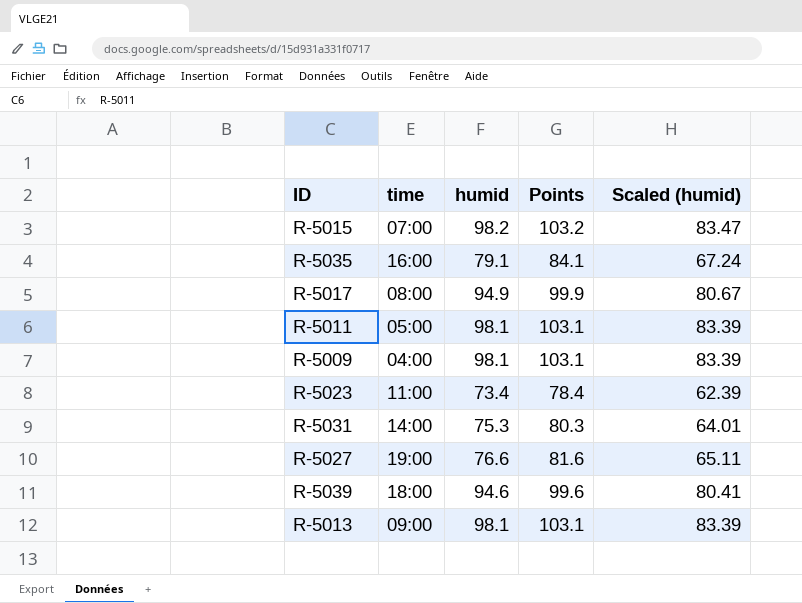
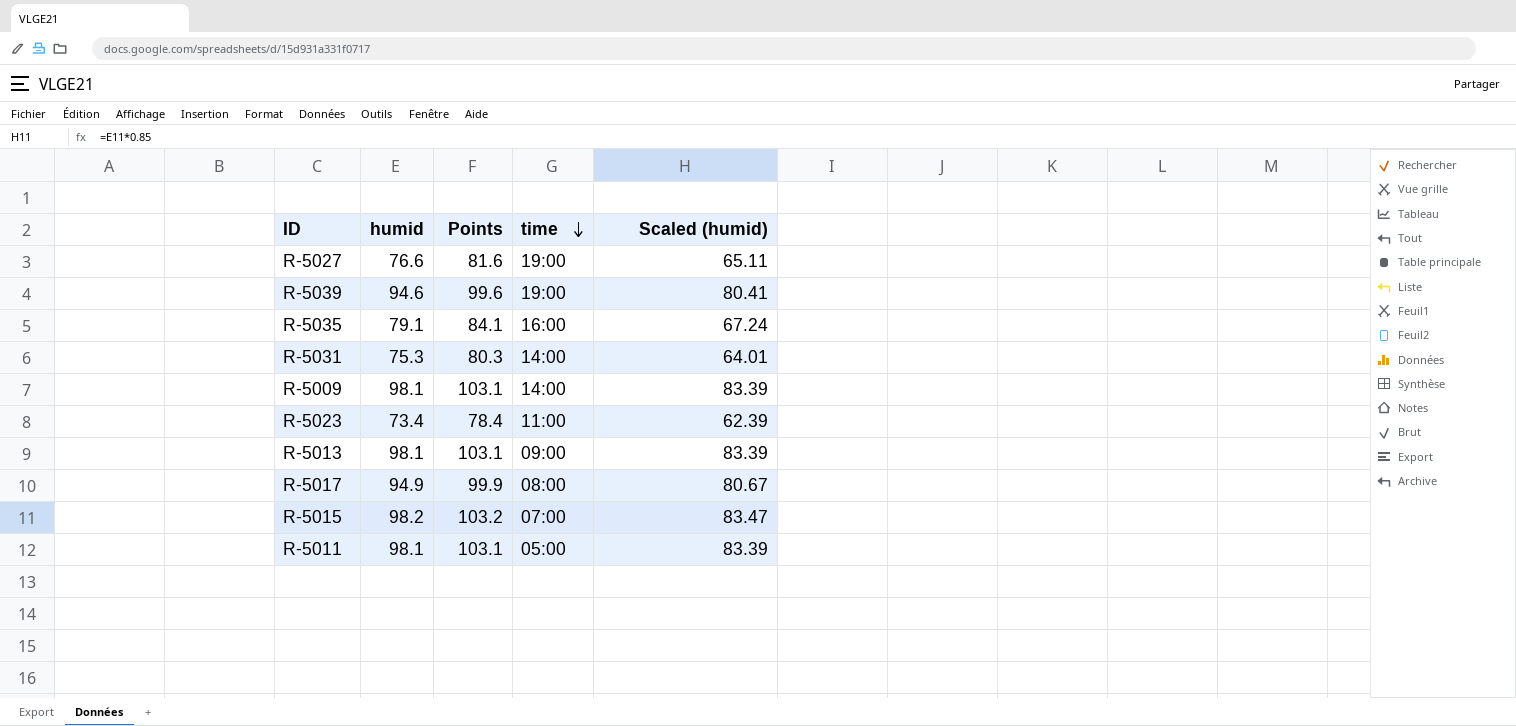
row order: none -> time descending
column time | position: 2 -> 4
R-5039 | time: 18:00 -> 19:00
R-5009 | time: 04:00 -> 14:00

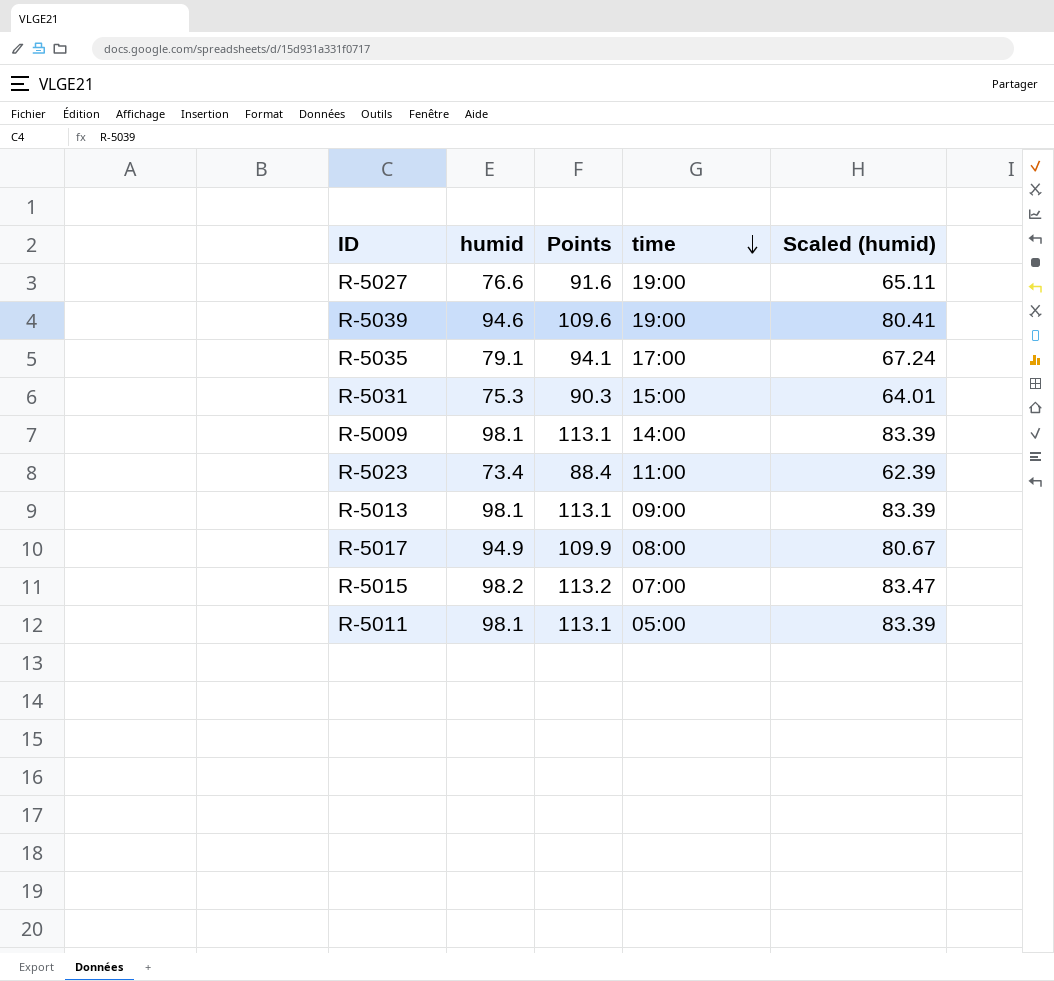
column Points | formula: [humid] + 5 -> [humid] + 15
R-5035 | time: 16:00 -> 17:00
R-5031 | time: 14:00 -> 15:00

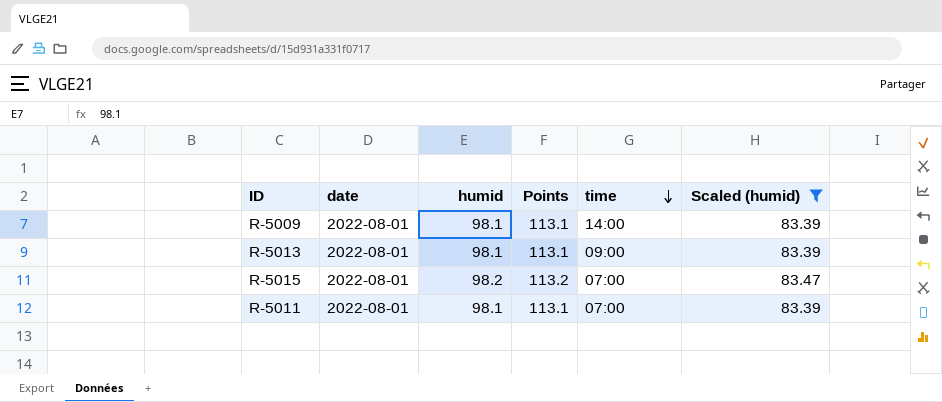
filter: none -> Scaled (humid) >= 83.39
column date | position: none -> 2
R-5011 | time: 05:00 -> 07:00

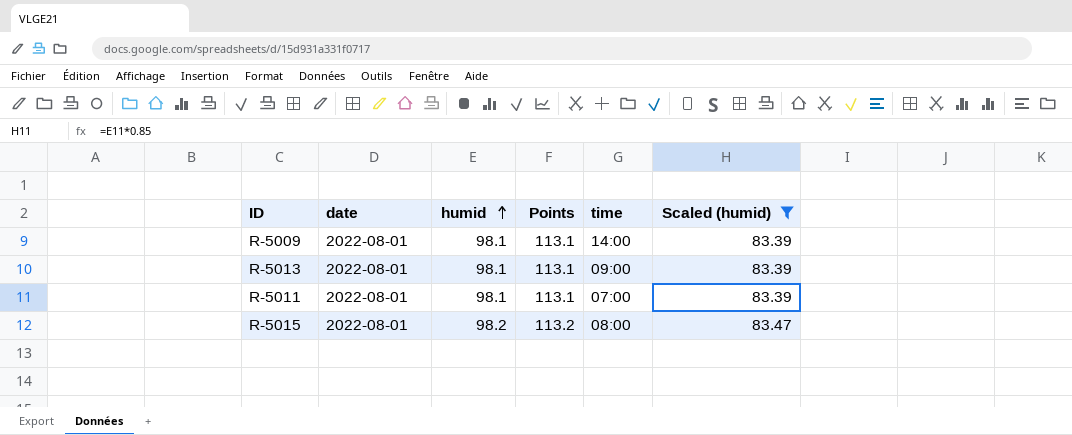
row order: time descending -> humid ascending
R-5015 | time: 07:00 -> 08:00

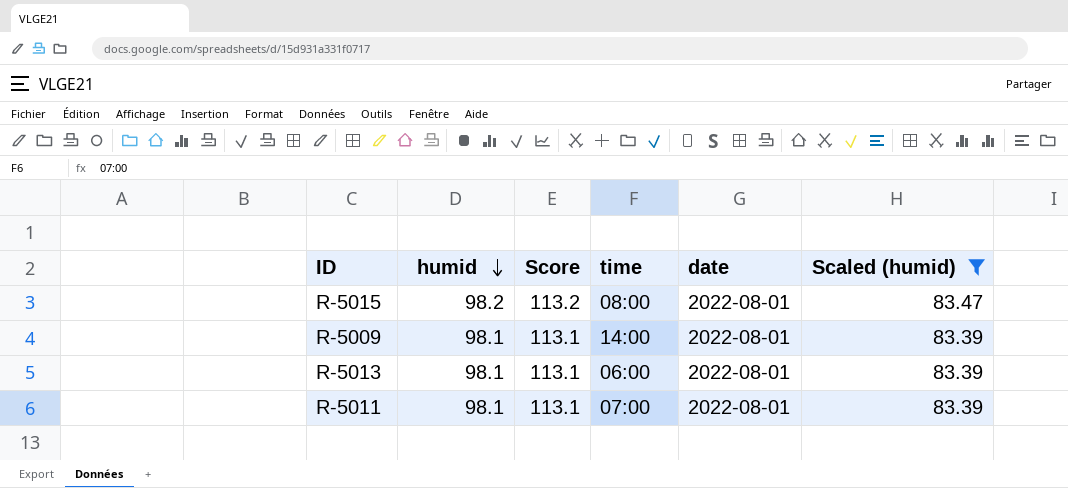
row order: humid ascending -> humid descending
column name: Points -> Score
column date | position: 2 -> 5
R-5013 | time: 09:00 -> 06:00

